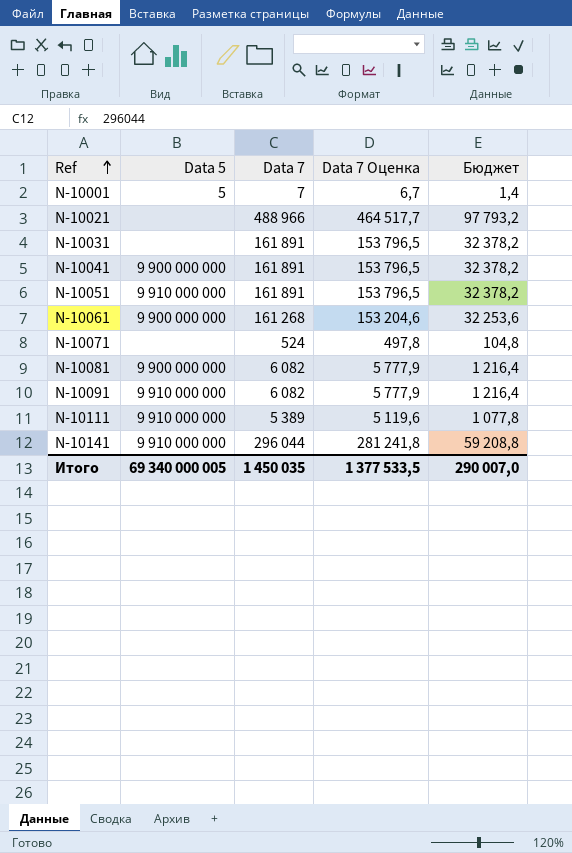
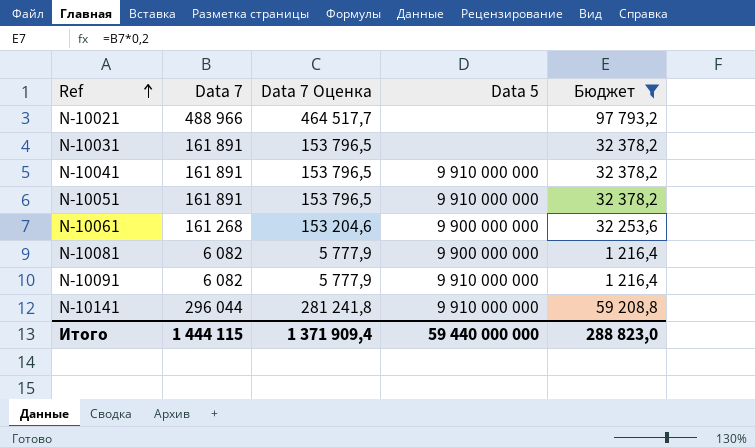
filter: none -> Бюджет >= 1 216,4
column Data 5 | position: 2 -> 4
N-10041 | Data 5: 9 900 000 000 -> 9 910 000 000
Итого | Data 7: 1 450 035 -> 1 444 115
Итого | Data 7 Оценка: 1 377 533,5 -> 1 371 909,4
Итого | Data 5: 69 340 000 005 -> 59 440 000 000
Итого | Бюджет: 290 007,0 -> 288 823,0

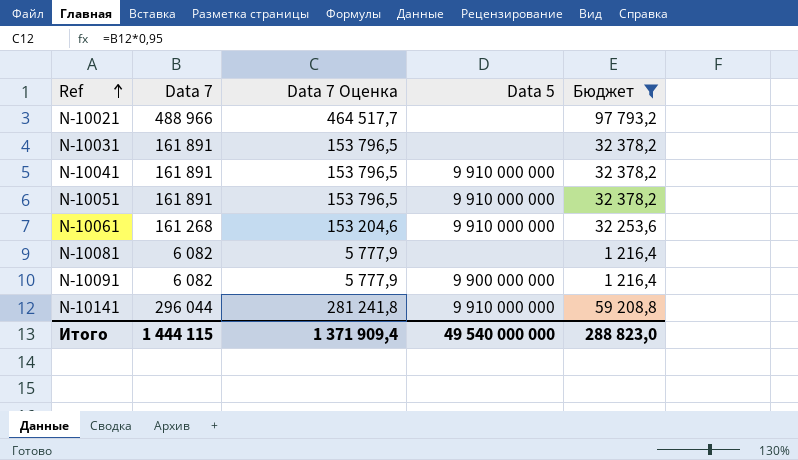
N-10061 | Data 5: 9 900 000 000 -> 9 910 000 000
N-10081 | Data 5: 9 900 000 000 -> none
N-10091 | Data 5: 9 910 000 000 -> 9 900 000 000
Итого | Data 5: 59 440 000 000 -> 49 540 000 000

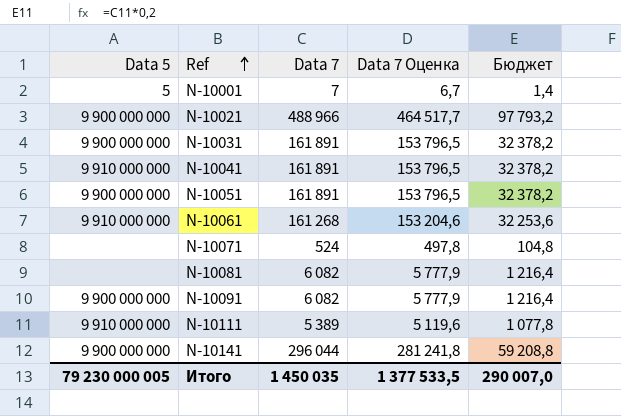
filter: Бюджет >= 1 216,4 -> none
column Data 5 | position: 4 -> 1
N-10021 | Data 5: none -> 9 900 000 000
N-10031 | Data 5: none -> 9 900 000 000
N-10051 | Data 5: 9 910 000 000 -> 9 900 000 000
N-10141 | Data 5: 9 910 000 000 -> 9 900 000 000
Итого | Data 5: 49 540 000 000 -> 79 230 000 005
Итого | Data 7: 1 444 115 -> 1 450 035
Итого | Data 7 Оценка: 1 371 909,4 -> 1 377 533,5
Итого | Бюджет: 288 823,0 -> 290 007,0

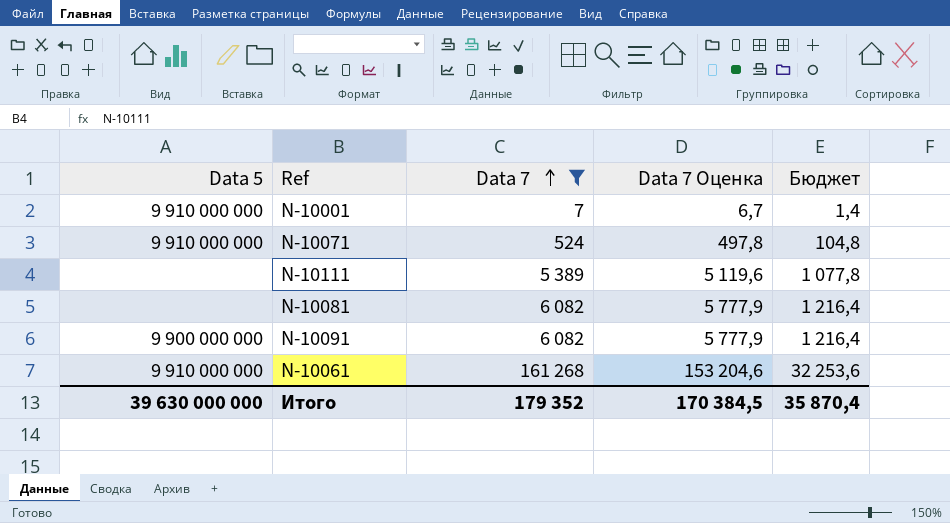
filter: none -> Data 7 <= 161 268
row order: Ref ascending -> Data 7 ascending
N-10001 | Data 5: 5 -> 9 910 000 000
N-10071 | Data 5: none -> 9 910 000 000
N-10111 | Data 5: 9 910 000 000 -> none
Итого | Data 5: 79 230 000 005 -> 39 630 000 000
Итого | Data 7: 1 450 035 -> 179 352
Итого | Data 7 Оценка: 1 377 533,5 -> 170 384,5
Итого | Бюджет: 290 007,0 -> 35 870,4

